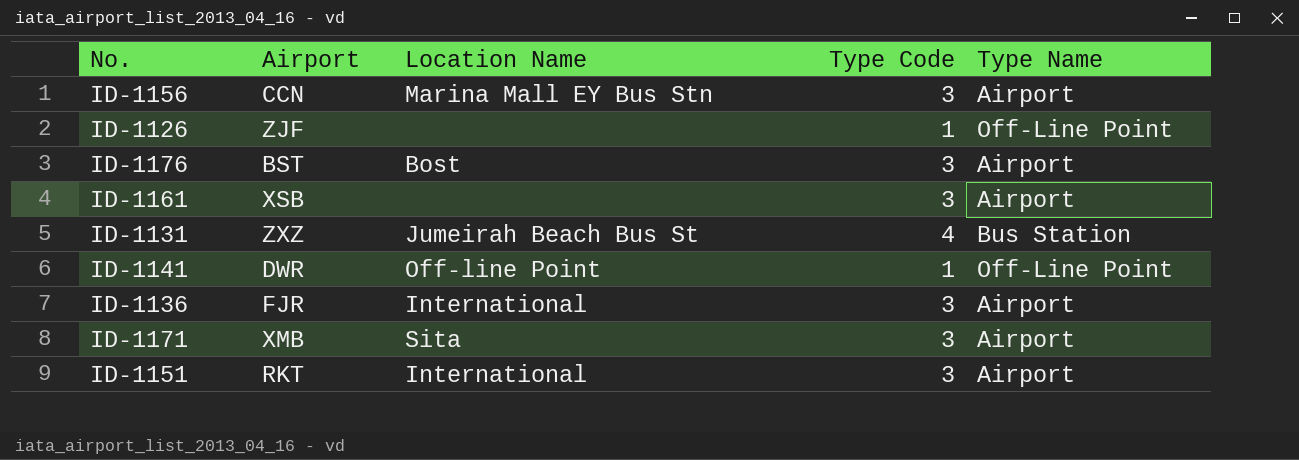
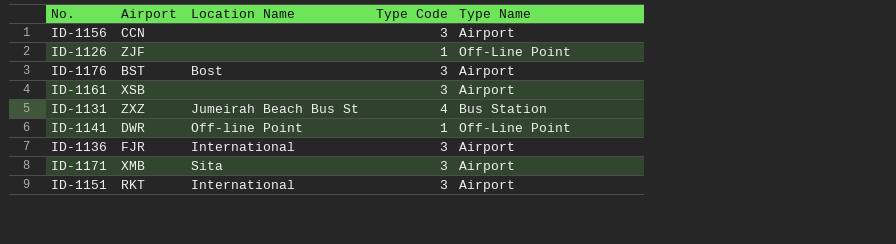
ID-1156 | Location Name: Marina Mall EY Bus Stn -> none

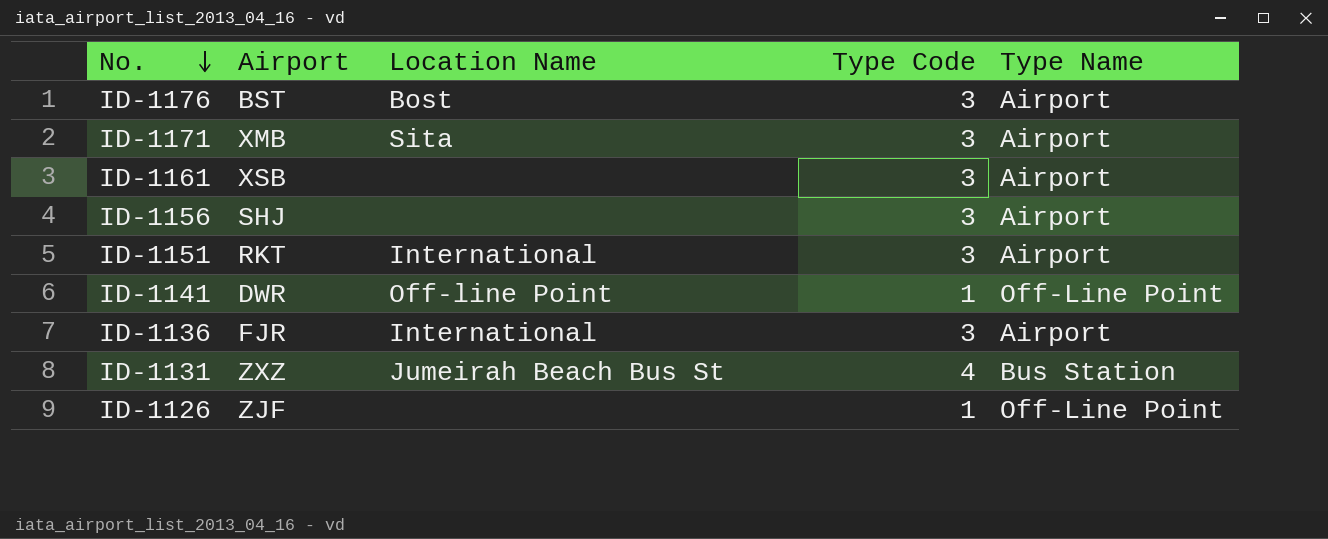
row order: none -> No. descending
ID-1156 | Airport: CCN -> SHJ

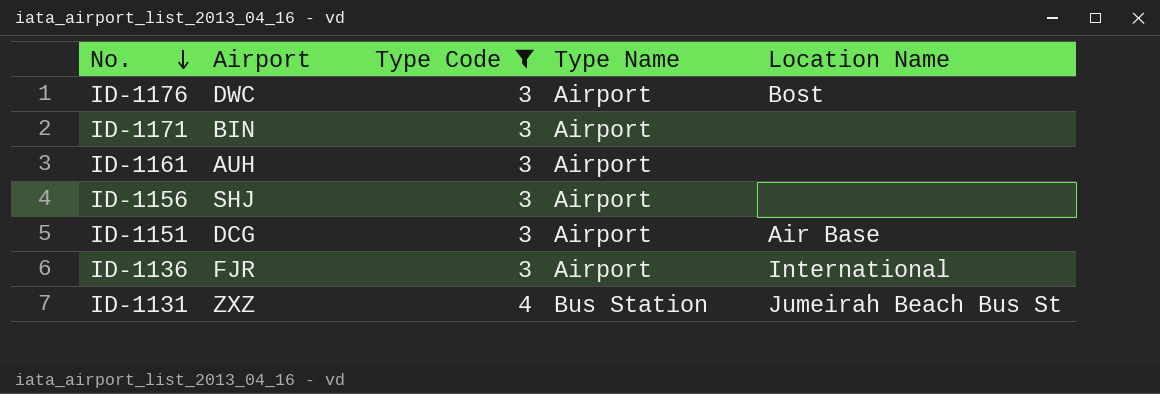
filter: none -> Type Code != 1
column Location Name | position: 3 -> 5
ID-1176 | Airport: BST -> DWC
ID-1171 | Airport: XMB -> BIN
ID-1171 | Location Name: Sita -> none
ID-1161 | Airport: XSB -> AUH
ID-1151 | Airport: RKT -> DCG
ID-1151 | Location Name: International -> Air Base

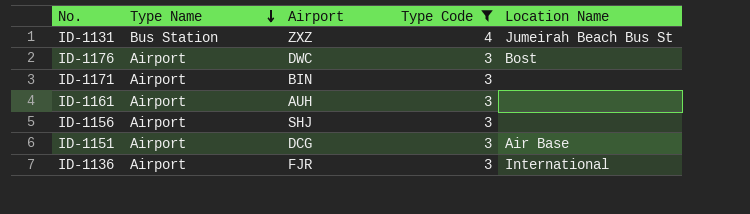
row order: No. descending -> Type Name descending
column Type Name | position: 4 -> 2

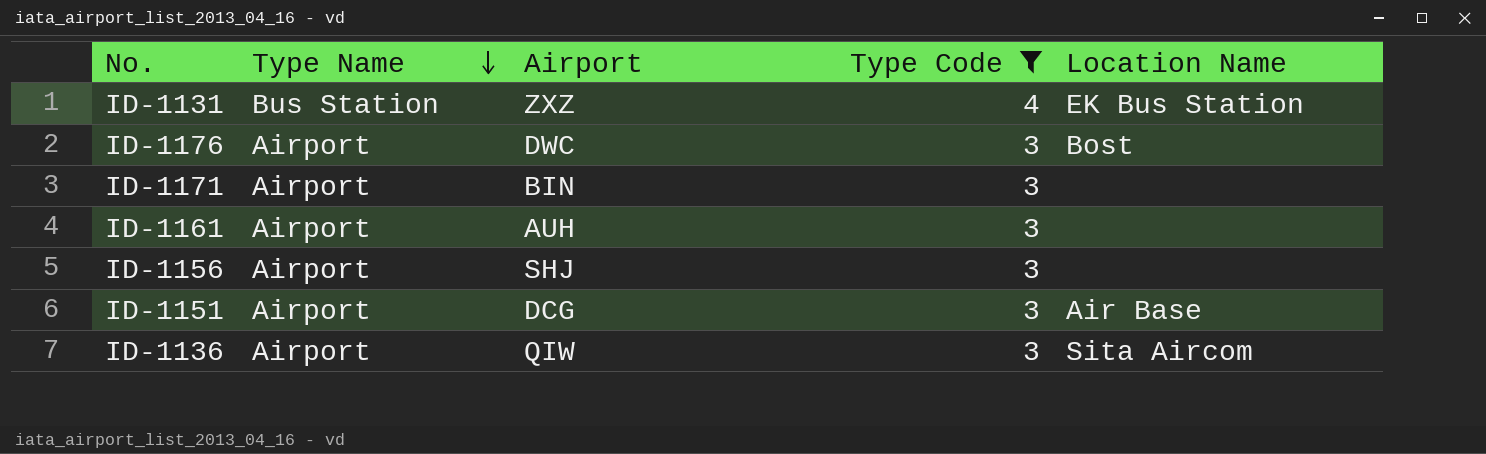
ID-1131 | Location Name: Jumeirah Beach Bus St -> EK Bus Station
ID-1136 | Airport: FJR -> QIW
ID-1136 | Location Name: International -> Sita Aircom

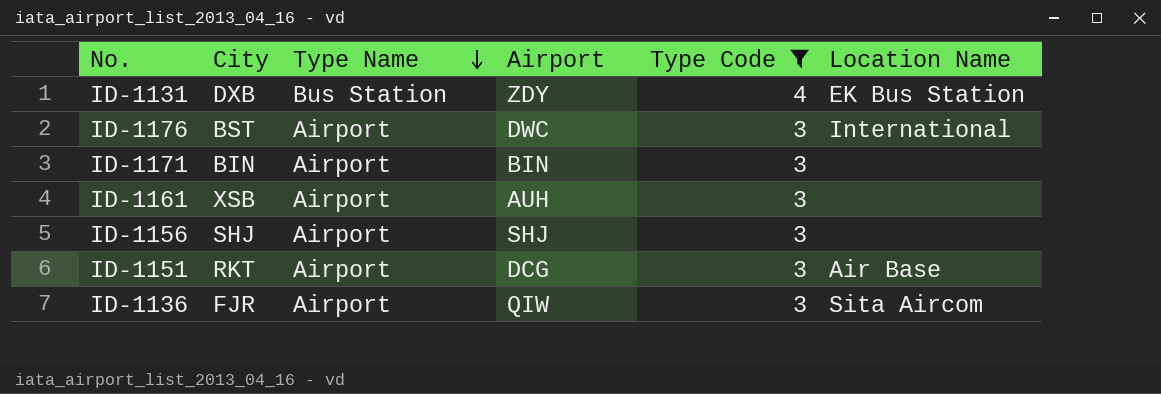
column City | position: none -> 2
ID-1131 | Airport: ZXZ -> ZDY
ID-1176 | Location Name: Bost -> International

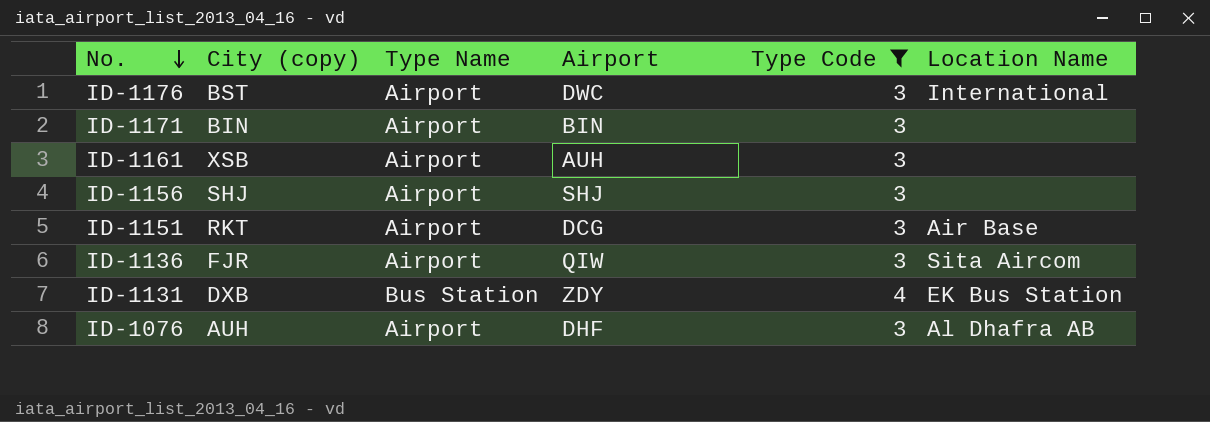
row order: Type Name descending -> No. descending
column name: City -> City (copy)
row ID-1076: none -> AUH | Airport | DHF | 3 | Al Dhafra AB

